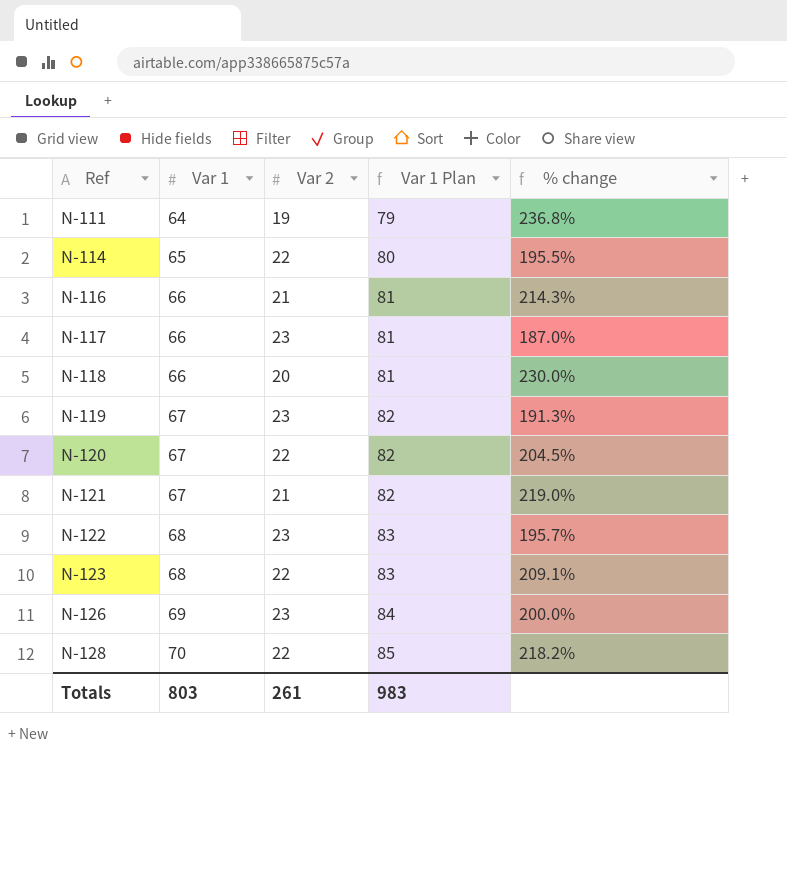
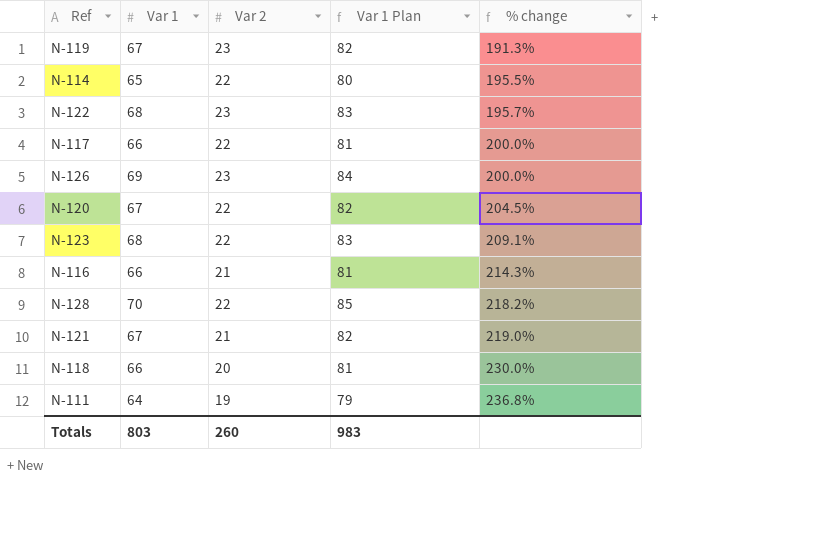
row order: Ref ascending -> % change ascending
N-117 | Var 2: 23 -> 22
N-117 | % change: 187.0% -> 200.0%
Totals | Var 2: 261 -> 260

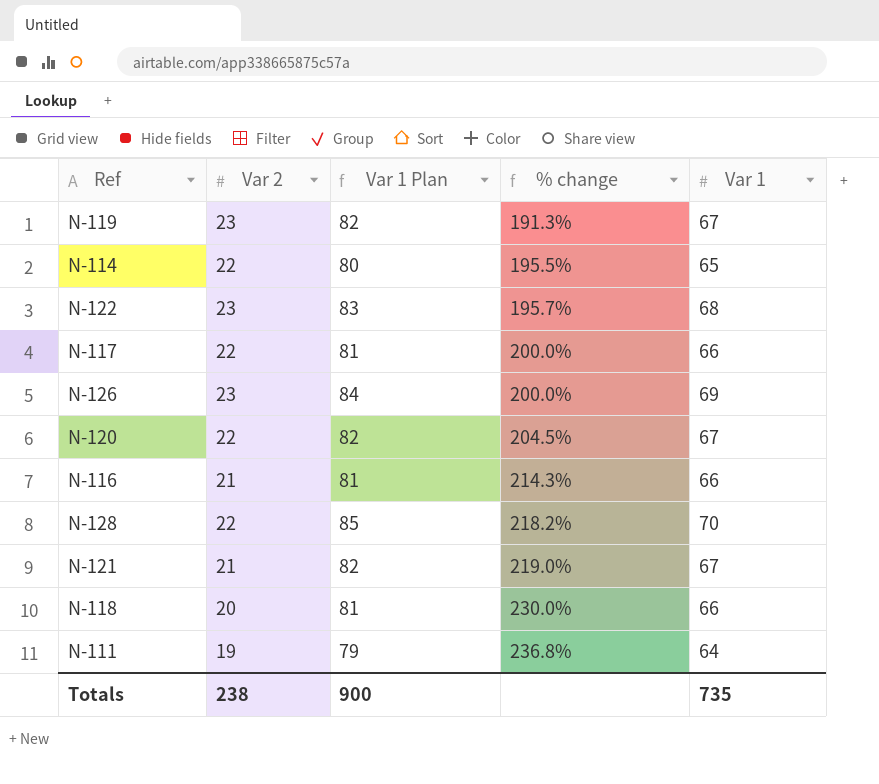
column Var 1 | position: 2 -> 5
row N-123: 68 | 22 | 83 | 209.1% -> none
Totals | Var 2: 260 -> 238
Totals | Var 1 Plan: 983 -> 900
Totals | Var 1: 803 -> 735

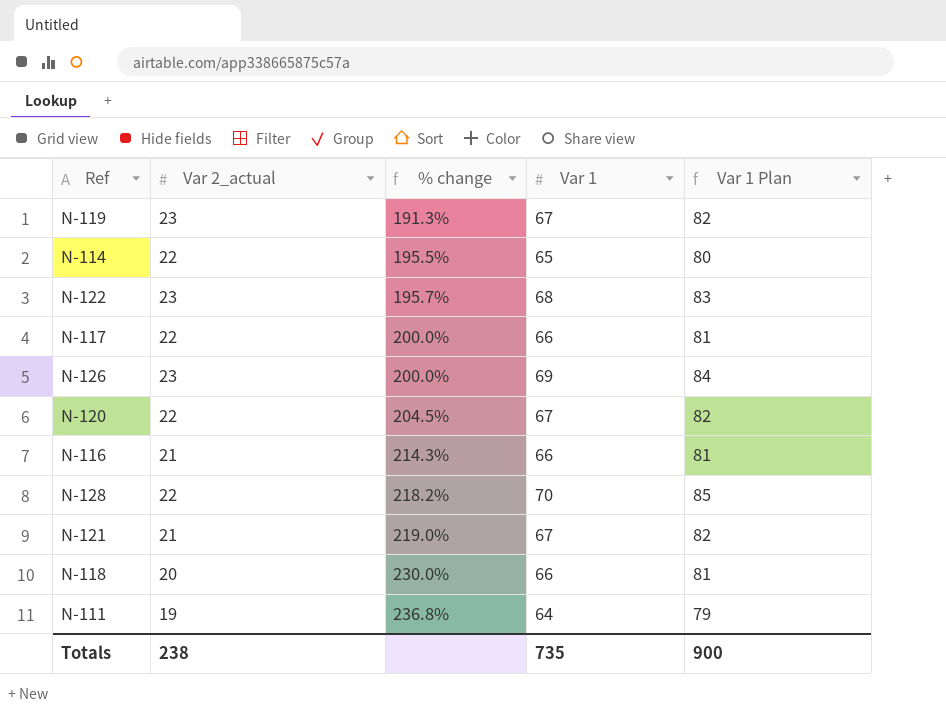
column name: Var 2 -> Var 2_actual
column Var 1 Plan | position: 3 -> 5

